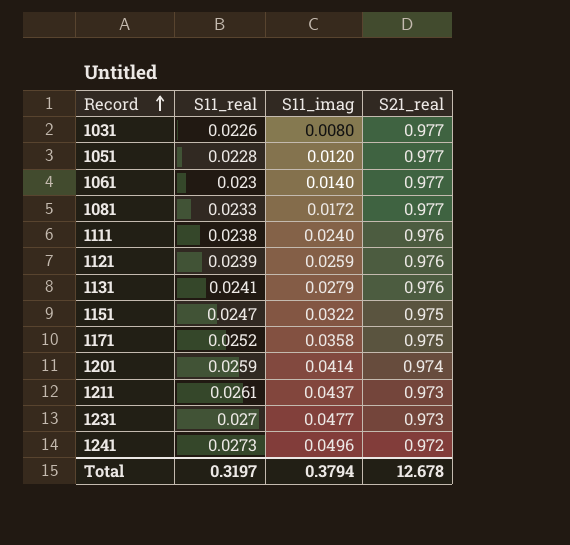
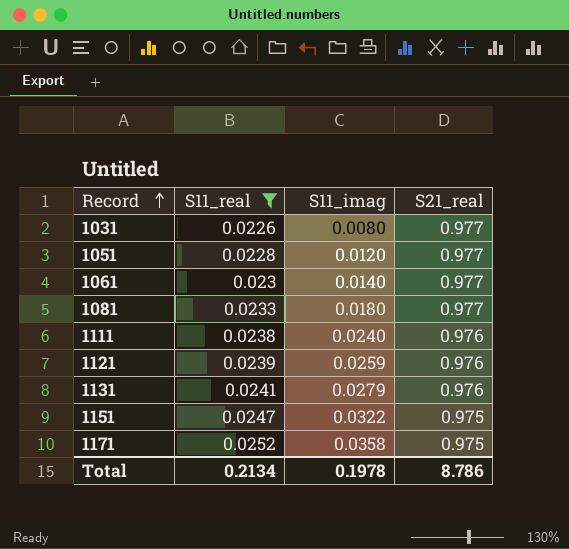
filter: none -> S11_real <= 0.0252
1081 | S11_imag: 0.0172 -> 0.0180
Total | S11_real: 0.3197 -> 0.2134
Total | S11_imag: 0.3794 -> 0.1978
Total | S21_real: 12.678 -> 8.786

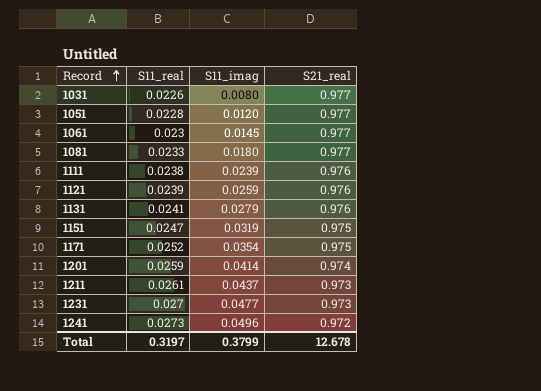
filter: S11_real <= 0.0252 -> none
1061 | S11_imag: 0.0140 -> 0.0145
1111 | S11_imag: 0.0240 -> 0.0239
1151 | S11_imag: 0.0322 -> 0.0319
1171 | S11_imag: 0.0358 -> 0.0354
Total | S11_real: 0.2134 -> 0.3197
Total | S11_imag: 0.1978 -> 0.3799
Total | S21_real: 8.786 -> 12.678

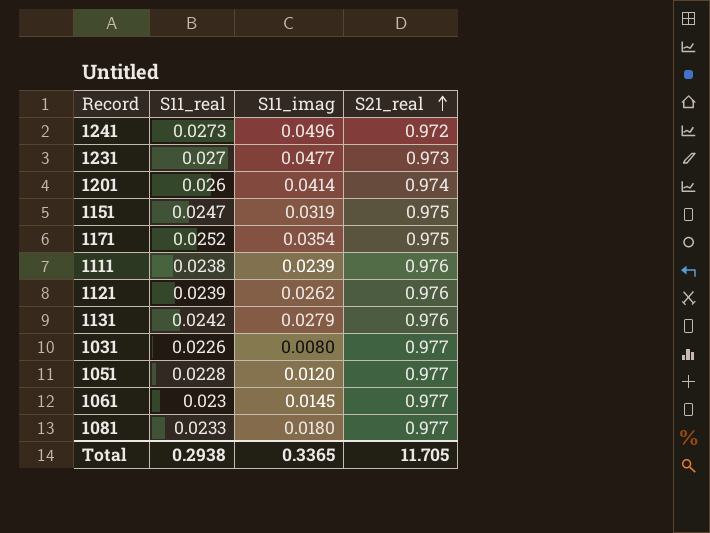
row order: Record ascending -> S21_real ascending
row 1211: 0.0261 | 0.0437 | 0.973 -> none
1201 | S11_real: 0.0259 -> 0.026
1121 | S11_imag: 0.0259 -> 0.0262
1131 | S11_real: 0.0241 -> 0.0242
Total | S11_real: 0.3197 -> 0.2938
Total | S11_imag: 0.3799 -> 0.3365
Total | S21_real: 12.678 -> 11.705

